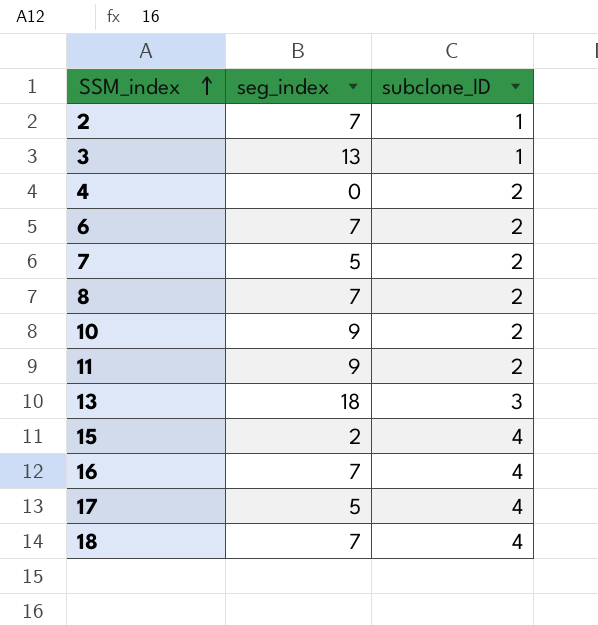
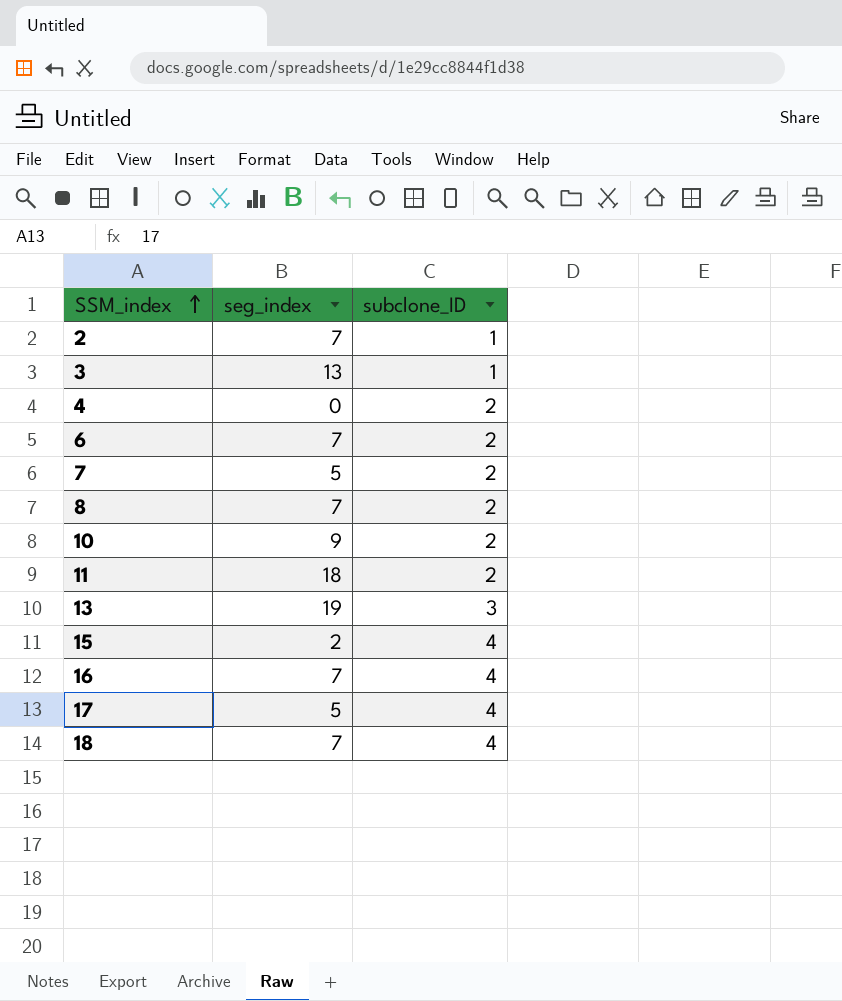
11 | seg_index: 9 -> 18
13 | seg_index: 18 -> 19

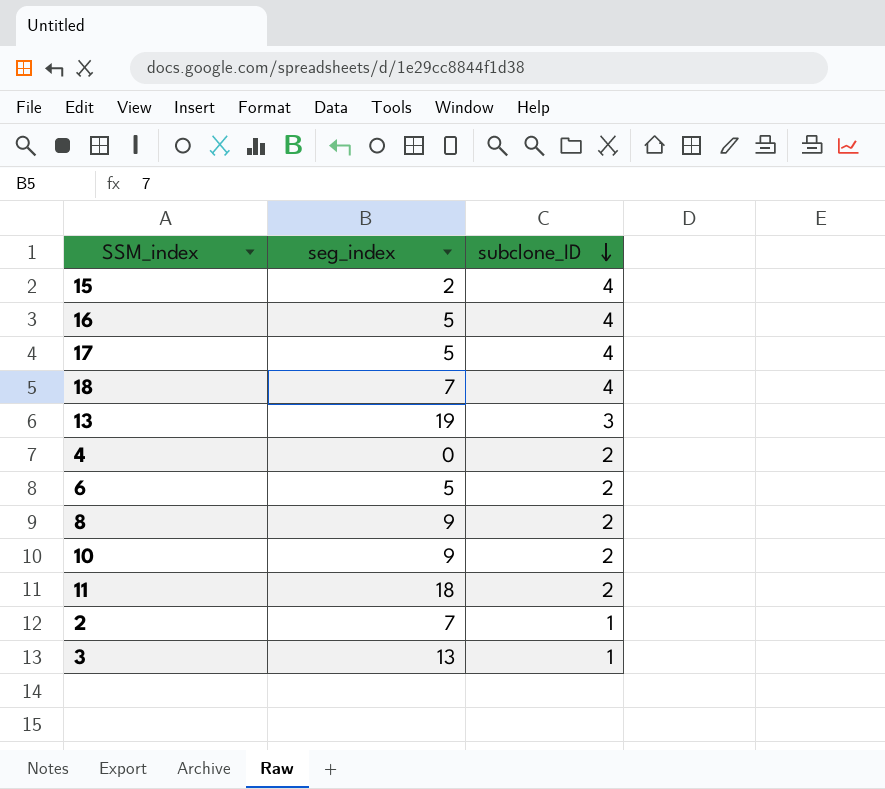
row order: SSM_index ascending -> subclone_ID descending
row 7: 5 | 2 -> none
16 | seg_index: 7 -> 5
6 | seg_index: 7 -> 5
8 | seg_index: 7 -> 9

